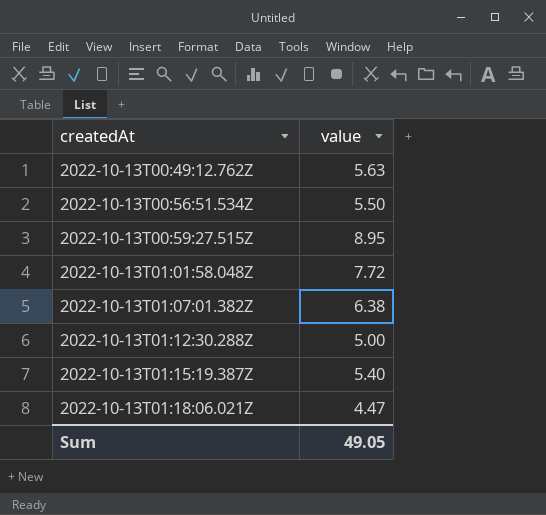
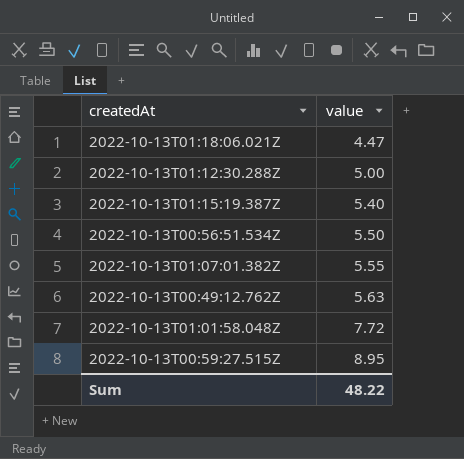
row order: createdAt ascending -> value ascending
2022-10-13T01:07:01.382Z | value: 6.38 -> 5.55
Sum | value: 49.05 -> 48.22

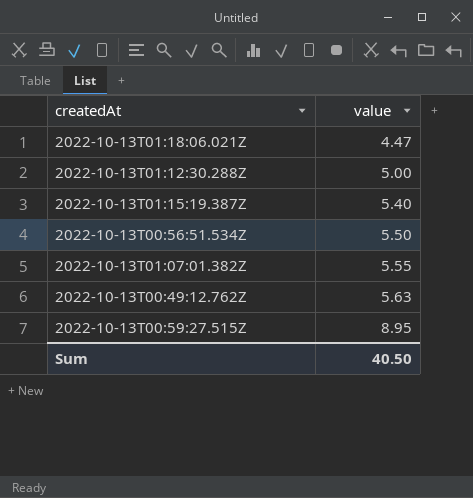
row 2022-10-13T01:01:58.048Z: 7.72 -> none
Sum | value: 48.22 -> 40.50

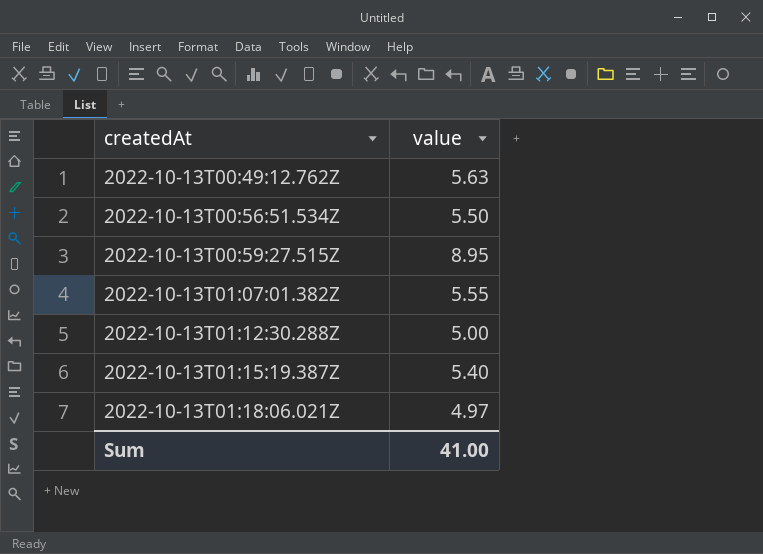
row order: value ascending -> createdAt ascending
2022-10-13T01:18:06.021Z | value: 4.47 -> 4.97
Sum | value: 40.50 -> 41.00

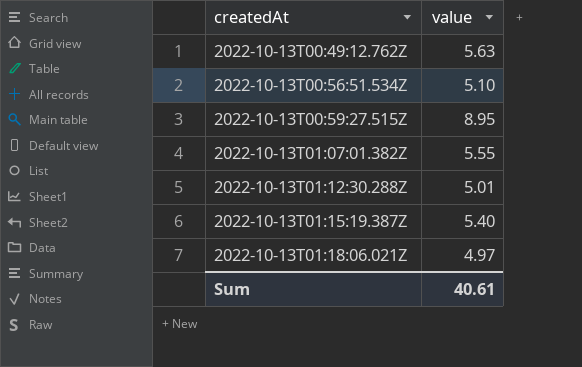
2022-10-13T00:56:51.534Z | value: 5.50 -> 5.10
2022-10-13T01:12:30.288Z | value: 5.00 -> 5.01
Sum | value: 41.00 -> 40.61

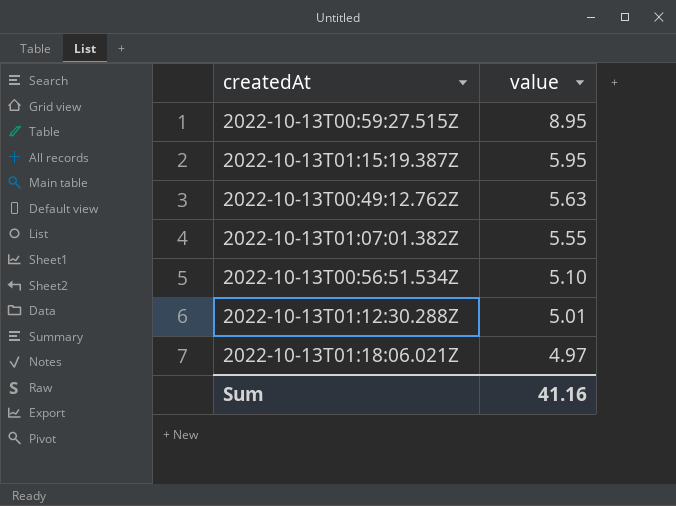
row order: createdAt ascending -> value descending
2022-10-13T01:15:19.387Z | value: 5.40 -> 5.95
Sum | value: 40.61 -> 41.16

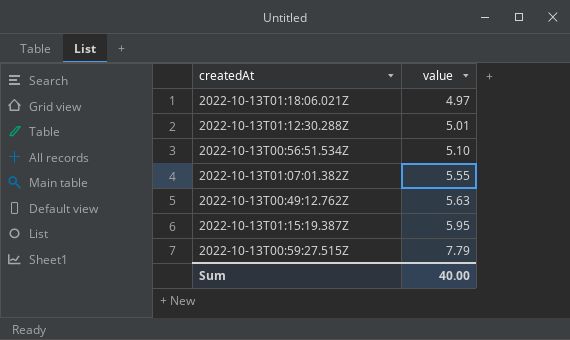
row order: value descending -> value ascending
2022-10-13T00:59:27.515Z | value: 8.95 -> 7.79
Sum | value: 41.16 -> 40.00

